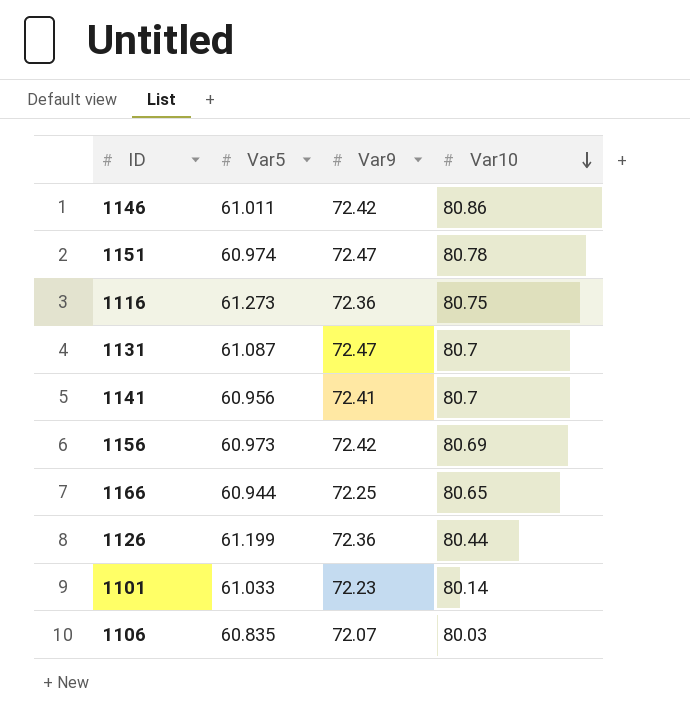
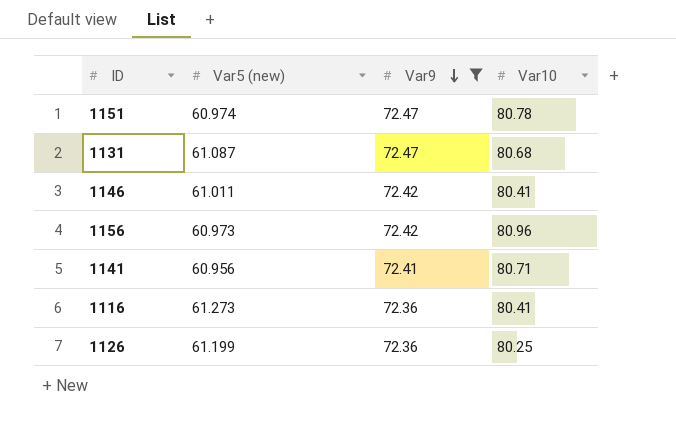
filter: none -> Var9 >= 72.36
row order: Var10 descending -> Var9 descending
column name: Var5 -> Var5 (new)
1131 | Var10: 80.7 -> 80.68
1146 | Var10: 80.86 -> 80.41
1156 | Var10: 80.69 -> 80.96
1141 | Var10: 80.7 -> 80.71
1116 | Var10: 80.75 -> 80.41
1126 | Var10: 80.44 -> 80.25

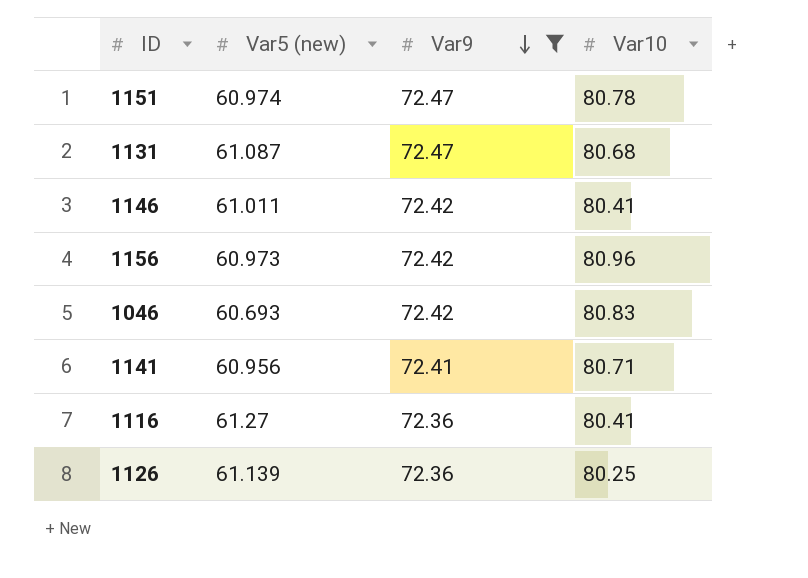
row 1046: none -> 60.693 | 72.42 | 80.83
1116 | Var5 (new): 61.273 -> 61.27
1126 | Var5 (new): 61.199 -> 61.139

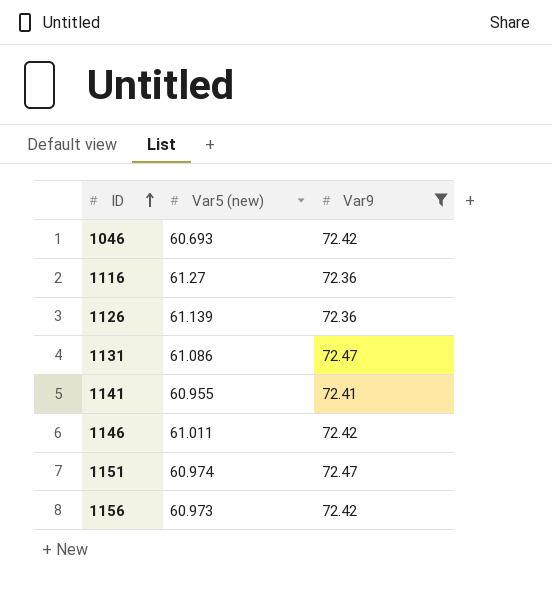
row order: Var9 descending -> ID ascending
column Var10 | position: 4 -> none
1131 | Var5 (new): 61.087 -> 61.086
1141 | Var5 (new): 60.956 -> 60.955

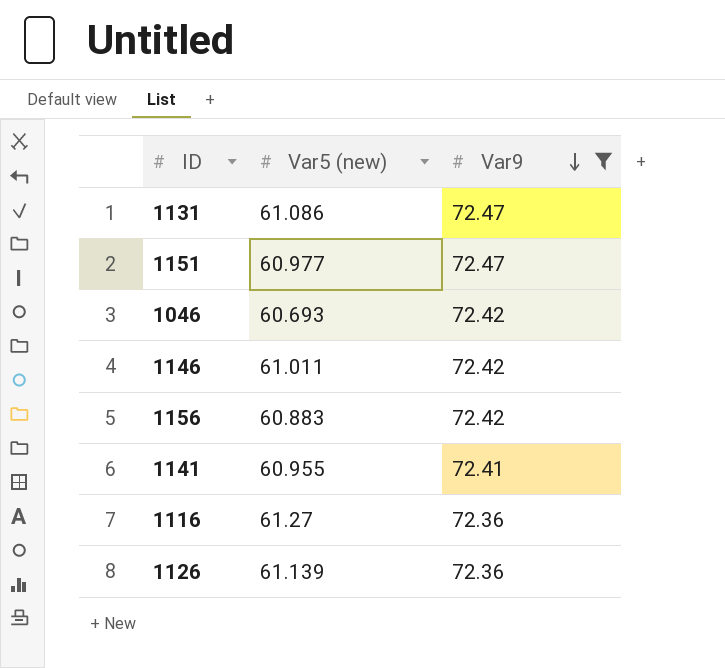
row order: ID ascending -> Var9 descending
1151 | Var5 (new): 60.974 -> 60.977
1156 | Var5 (new): 60.973 -> 60.883

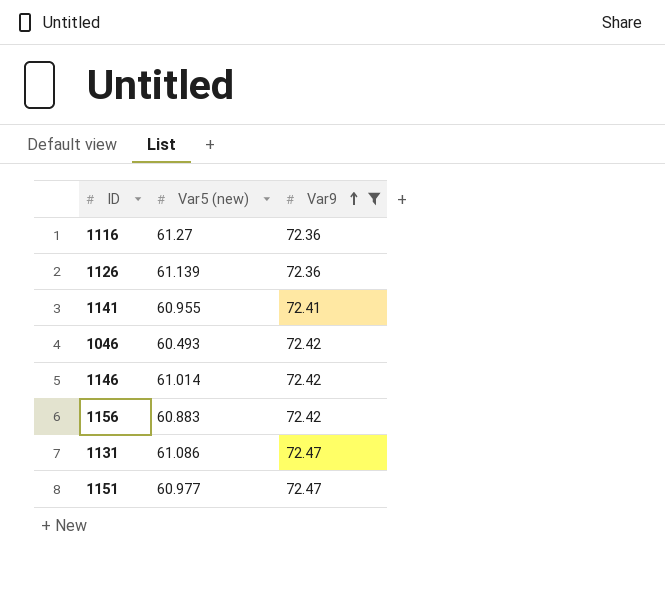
row order: Var9 descending -> Var9 ascending
1046 | Var5 (new): 60.693 -> 60.493
1146 | Var5 (new): 61.011 -> 61.014

